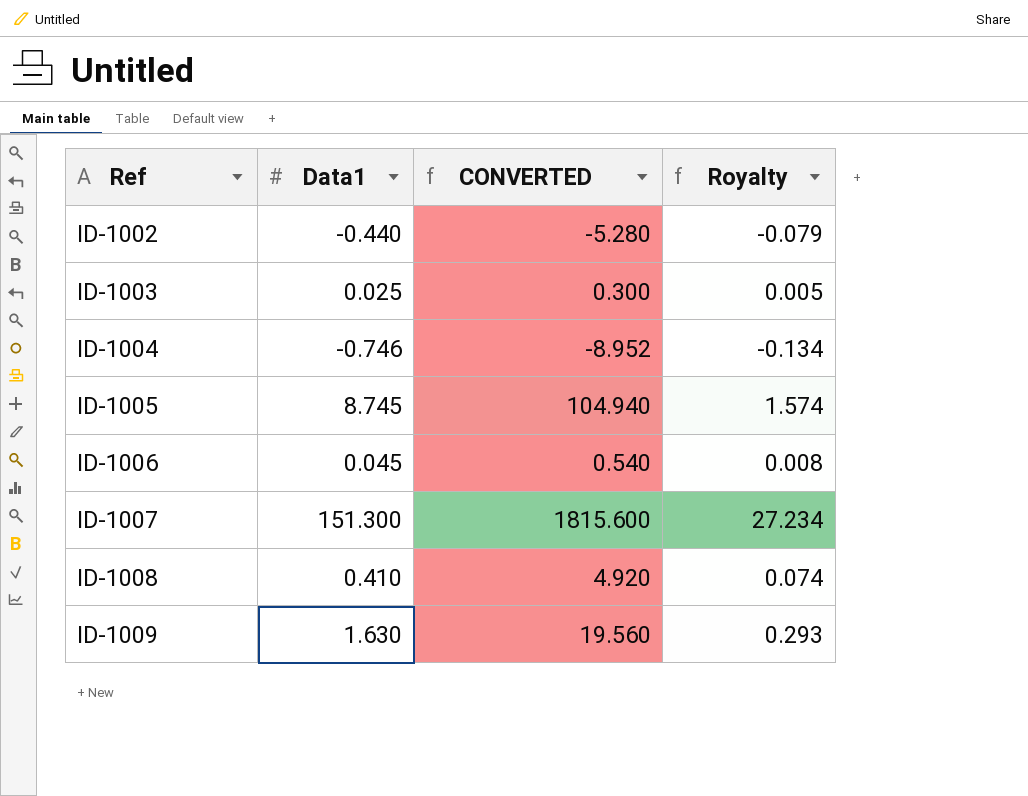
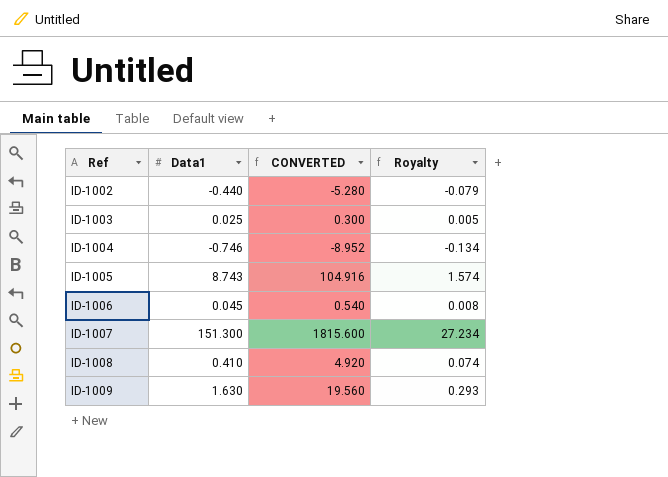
ID-1005 | Data1: 8.745 -> 8.743
ID-1005 | CONVERTED: 104.940 -> 104.916

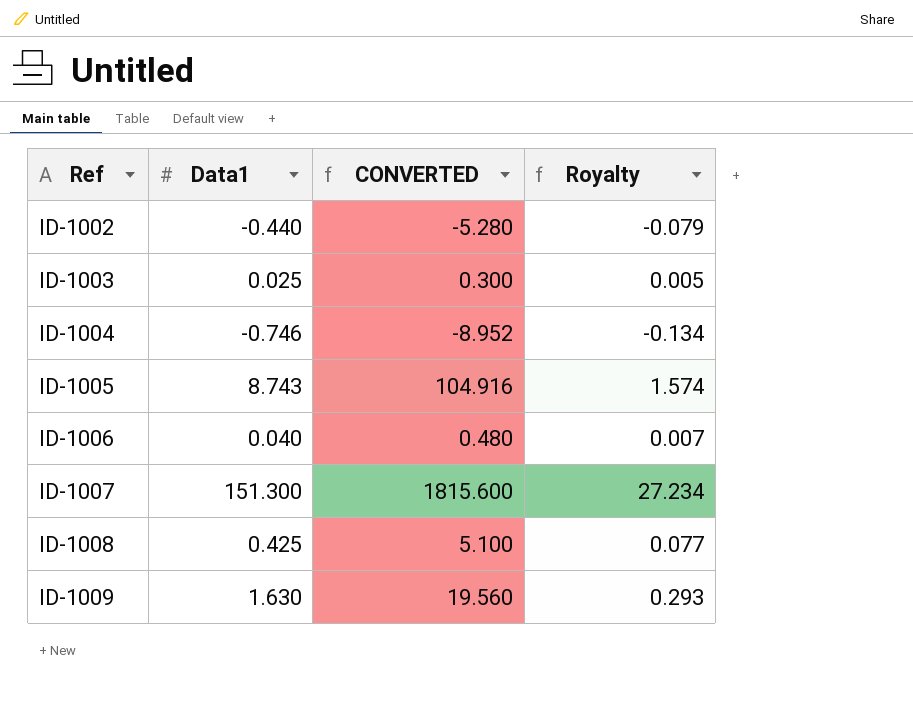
ID-1006 | Data1: 0.045 -> 0.040
ID-1006 | CONVERTED: 0.540 -> 0.480
ID-1006 | Royalty: 0.008 -> 0.007
ID-1008 | Data1: 0.410 -> 0.425
ID-1008 | CONVERTED: 4.920 -> 5.100
ID-1008 | Royalty: 0.074 -> 0.077

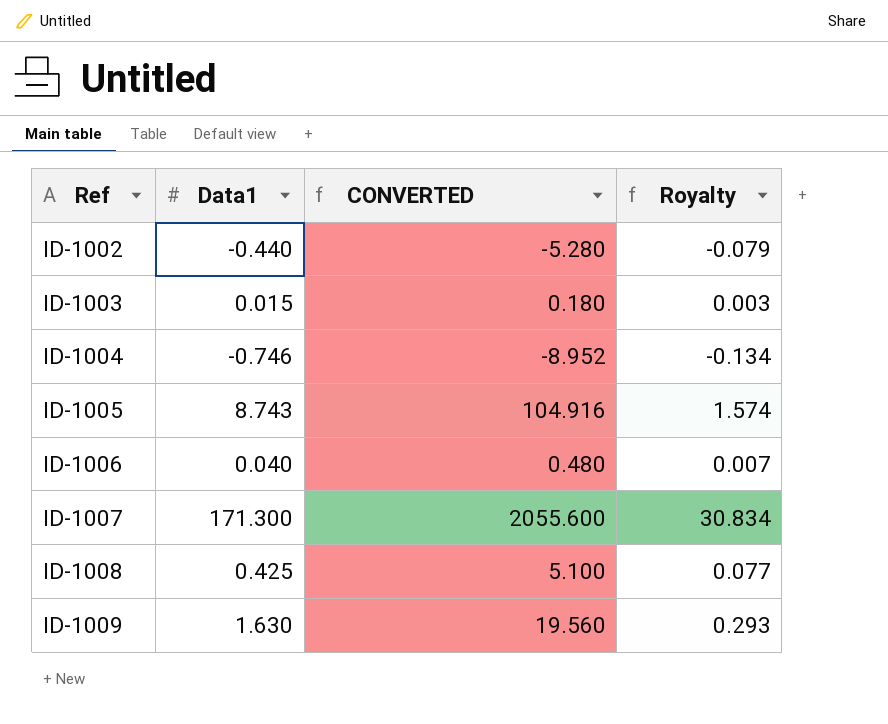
ID-1003 | Data1: 0.025 -> 0.015
ID-1003 | CONVERTED: 0.300 -> 0.180
ID-1003 | Royalty: 0.005 -> 0.003
ID-1007 | Data1: 151.300 -> 171.300
ID-1007 | CONVERTED: 1815.600 -> 2055.600
ID-1007 | Royalty: 27.234 -> 30.834

